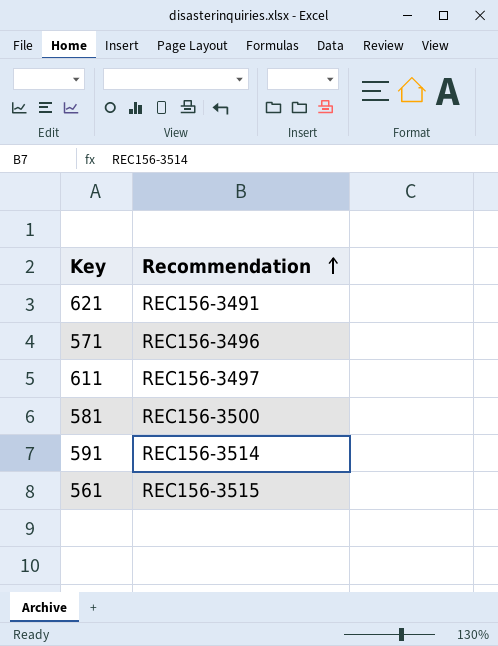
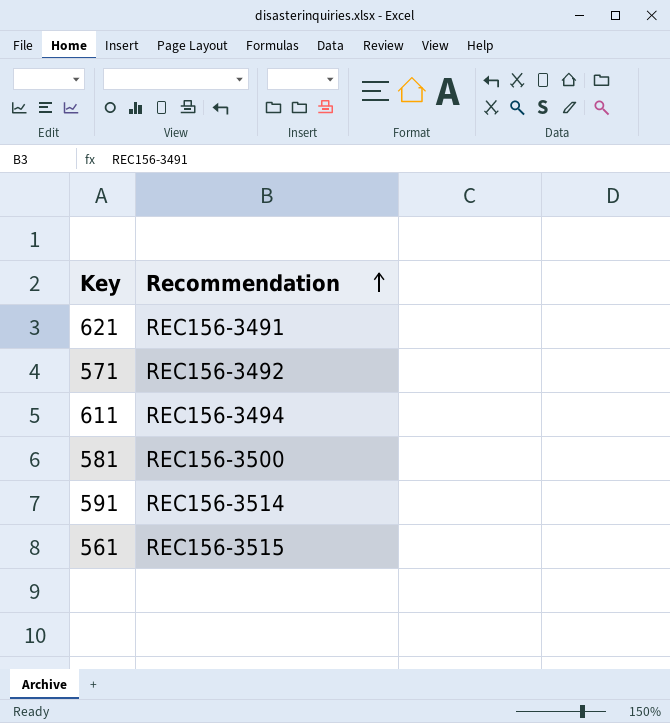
571 | Recommendation: REC156-3496 -> REC156-3492
611 | Recommendation: REC156-3497 -> REC156-3494

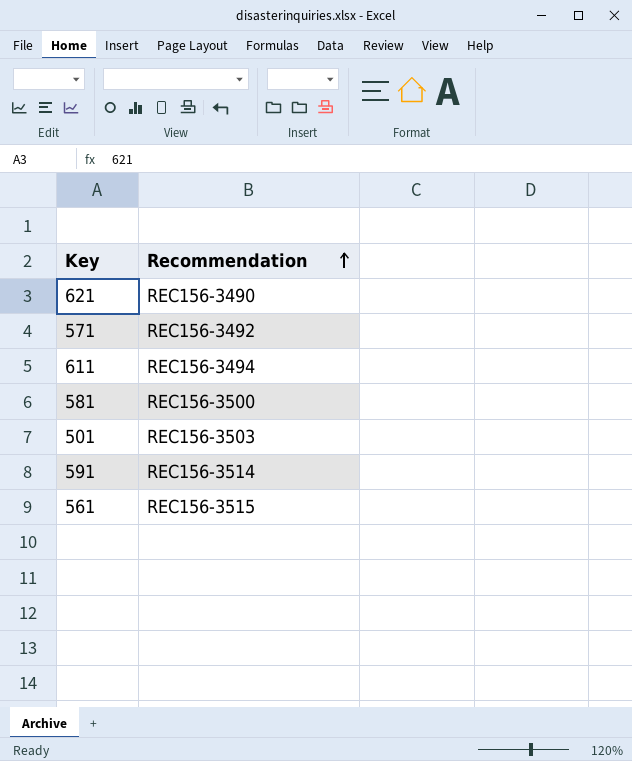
621 | Recommendation: REC156-3491 -> REC156-3490
row 501: none -> REC156-3503

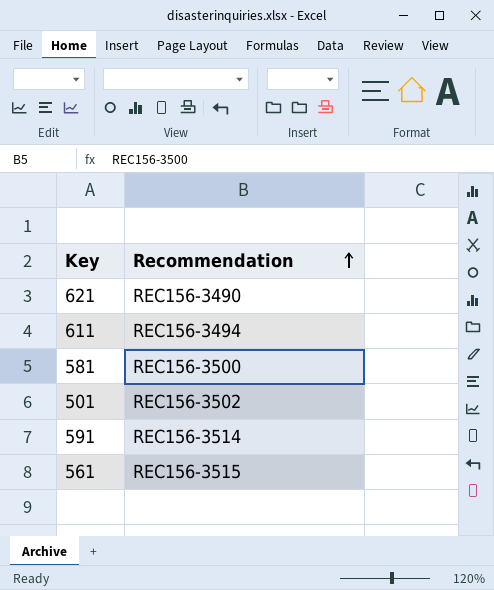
row 571: REC156-3492 -> none
501 | Recommendation: REC156-3503 -> REC156-3502

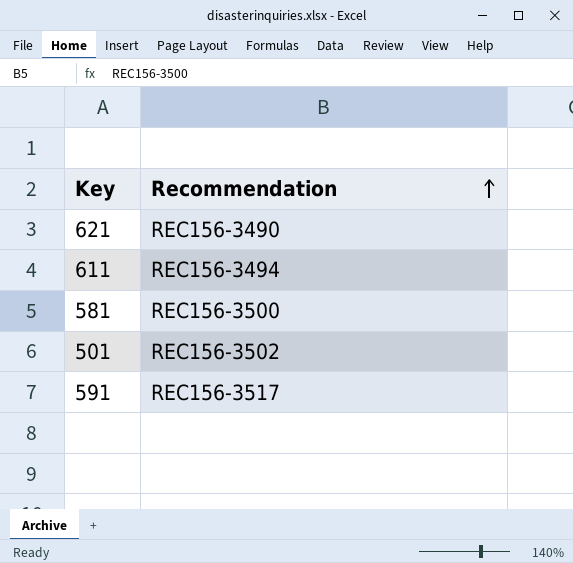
row 561: REC156-3515 -> none
591 | Recommendation: REC156-3514 -> REC156-3517

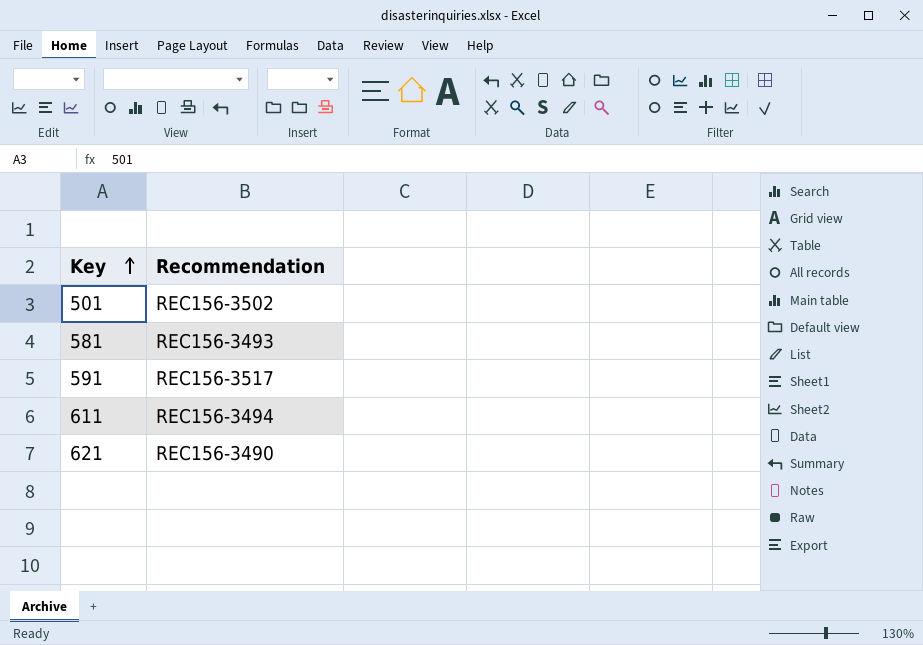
row order: Recommendation ascending -> Key ascending
581 | Recommendation: REC156-3500 -> REC156-3493

